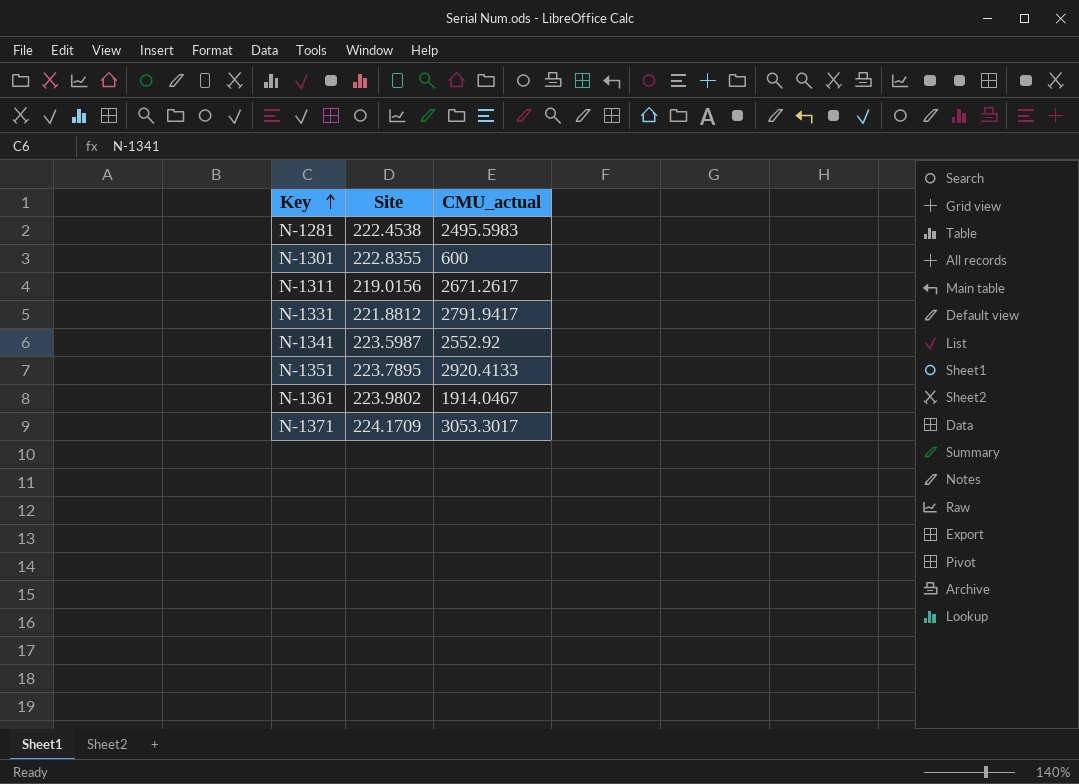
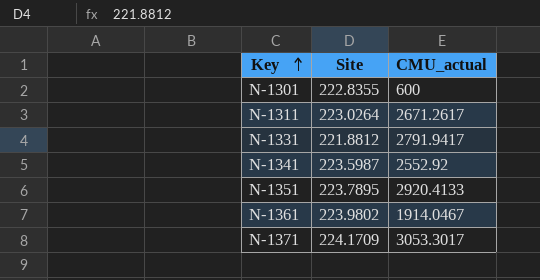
row N-1281: 222.4538 | 2495.5983 -> none
N-1311 | Site: 219.0156 -> 223.0264

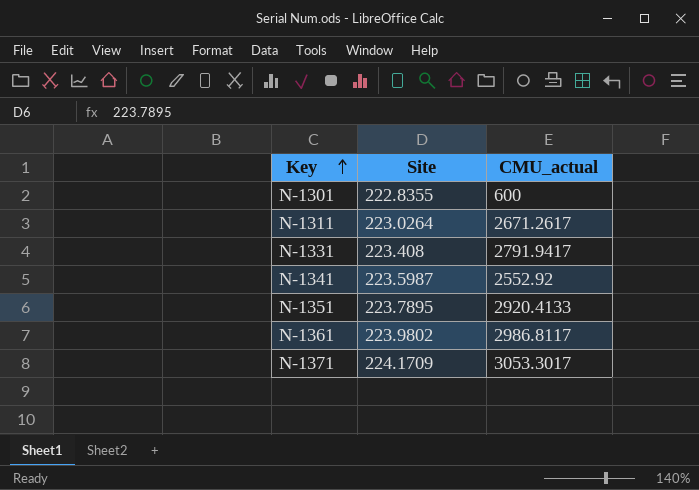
N-1331 | Site: 221.8812 -> 223.408
N-1361 | CMU_actual: 1914.0467 -> 2986.8117

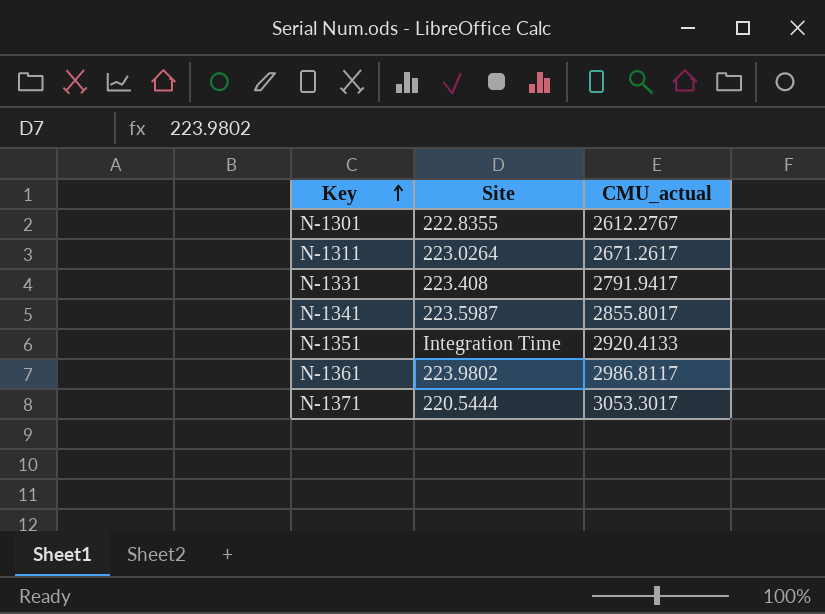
N-1301 | CMU_actual: 600 -> 2612.2767
N-1341 | CMU_actual: 2552.92 -> 2855.8017
N-1351 | Site: 223.7895 -> Integration Time
N-1371 | Site: 224.1709 -> 220.5444

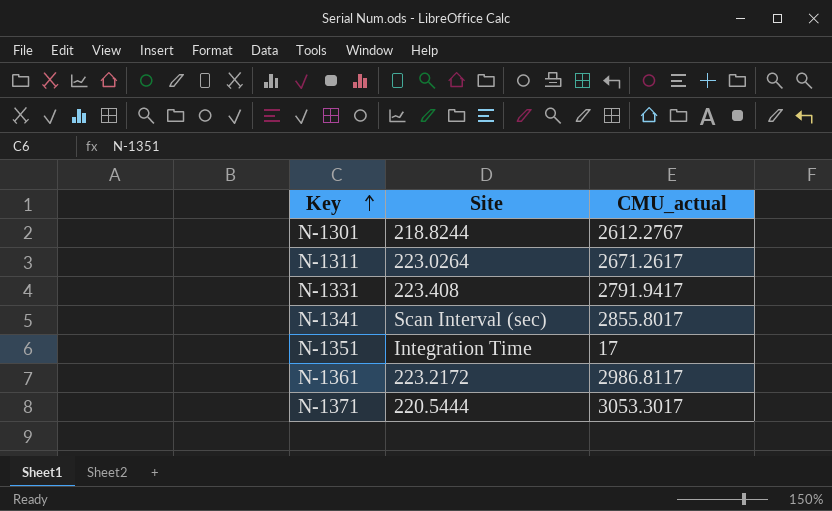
N-1301 | Site: 222.8355 -> 218.8244
N-1341 | Site: 223.5987 -> Scan Interval (sec)
N-1351 | CMU_actual: 2920.4133 -> 17
N-1361 | Site: 223.9802 -> 223.2172

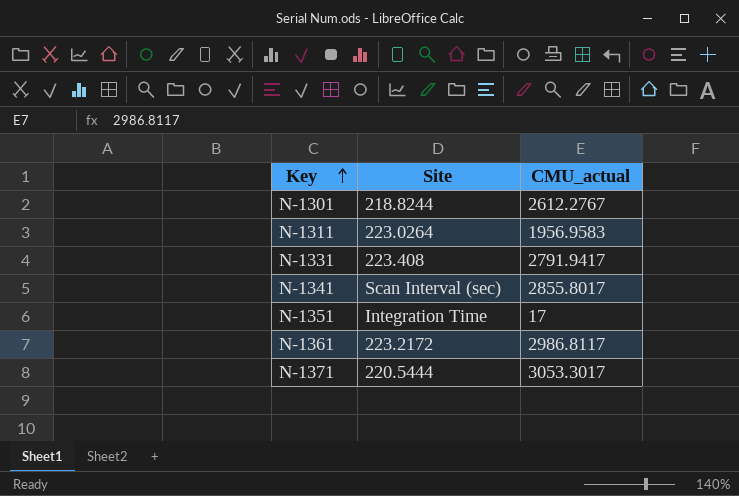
N-1311 | CMU_actual: 2671.2617 -> 1956.9583

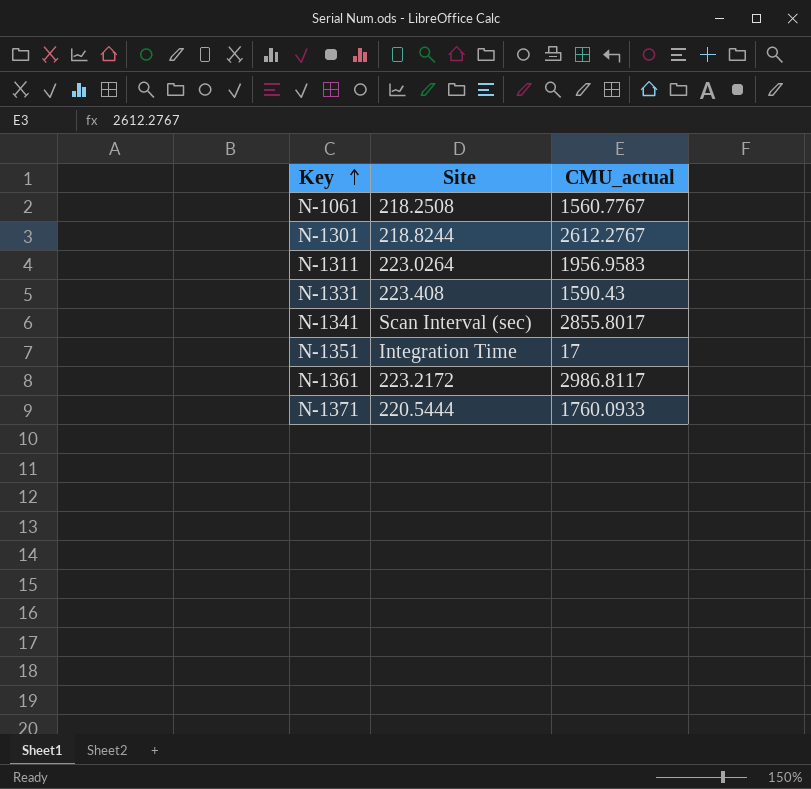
row N-1061: none -> 218.2508 | 1560.7767
N-1331 | CMU_actual: 2791.9417 -> 1590.43
N-1371 | CMU_actual: 3053.3017 -> 1760.0933

